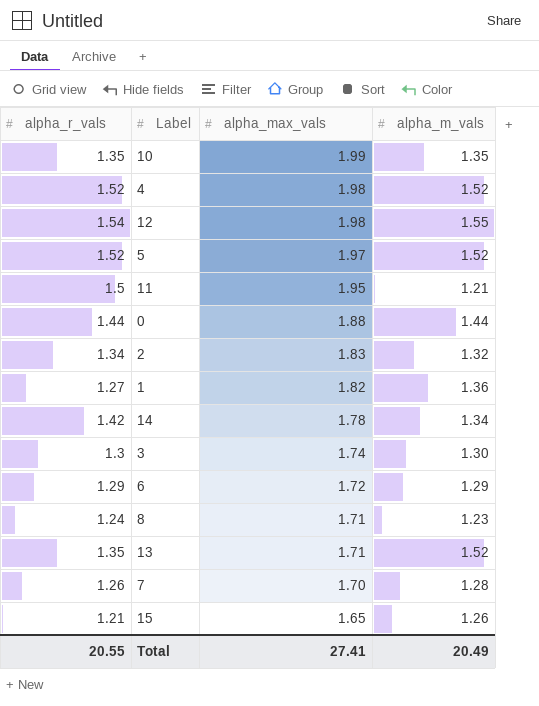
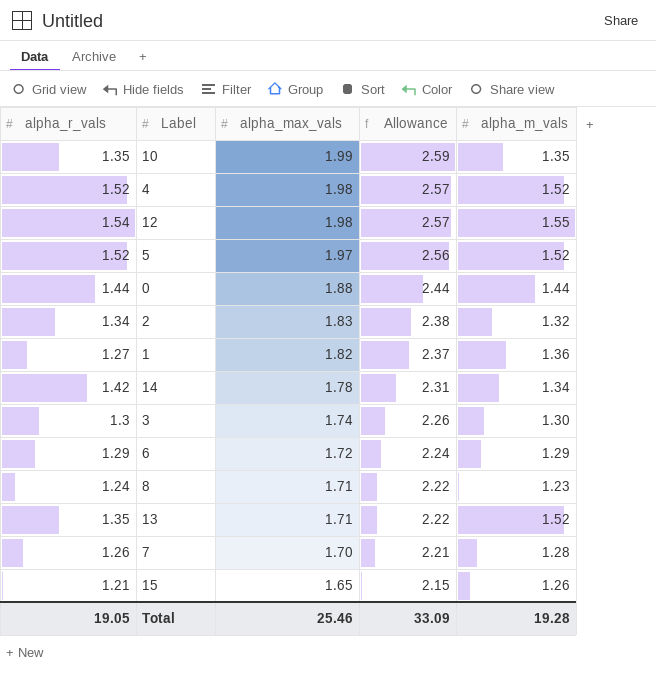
column Allowance | formula: none -> [alpha_max_vals] * 1.3
row 11: 1.5 | 1.95 | 1.21 -> none
Total | alpha_r_vals: 20.55 -> 19.05
Total | alpha_max_vals: 27.41 -> 25.46
Total | alpha_m_vals: 20.49 -> 19.28

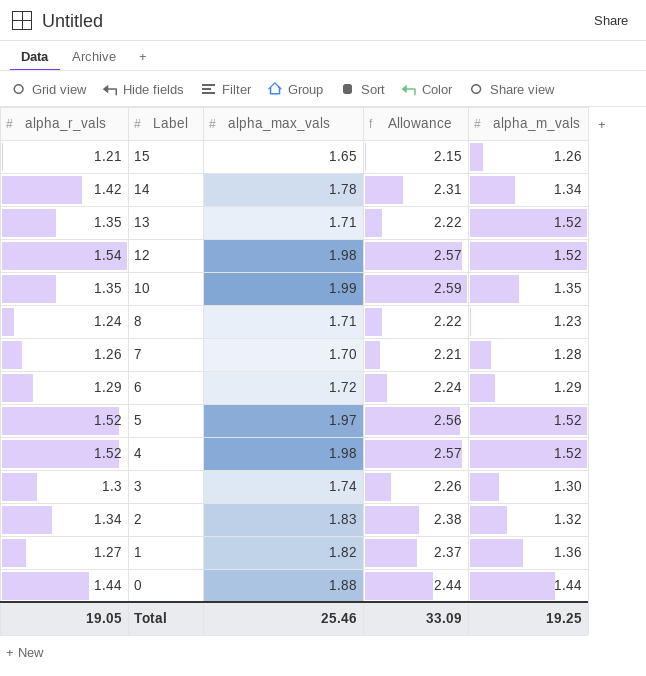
row order: alpha_max_vals descending -> Label descending
12 | alpha_m_vals: 1.55 -> 1.52
Total | alpha_m_vals: 19.28 -> 19.25

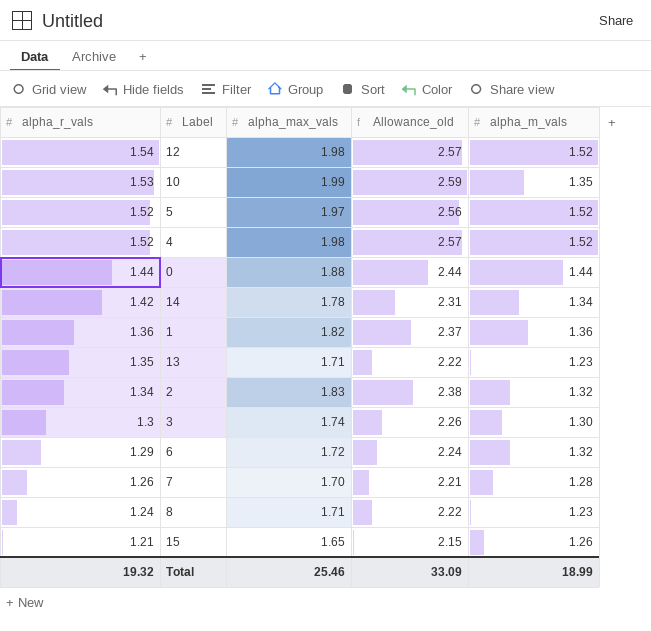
row order: Label descending -> alpha_r_vals descending
column name: Allowance -> Allowance_old
10 | alpha_r_vals: 1.35 -> 1.53
1 | alpha_r_vals: 1.27 -> 1.36
13 | alpha_m_vals: 1.52 -> 1.23
6 | alpha_m_vals: 1.29 -> 1.32
Total | alpha_r_vals: 19.05 -> 19.32
Total | alpha_m_vals: 19.25 -> 18.99

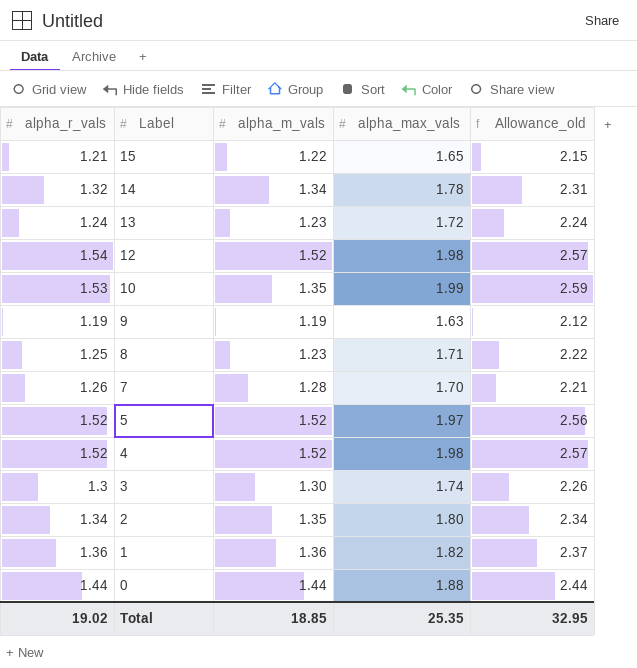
row order: alpha_r_vals descending -> Label descending
column alpha_m_vals | position: 5 -> 3
row 6: 1.29 | 1.72 | 2.24 | 1.32 -> none
15 | alpha_m_vals: 1.26 -> 1.22
14 | alpha_r_vals: 1.42 -> 1.32
13 | alpha_r_vals: 1.35 -> 1.24
13 | alpha_max_vals: 1.71 -> 1.72
13 | Allowance_old: 2.22 -> 2.24
row 9: none -> 1.19 | 1.19 | 1.63 | 2.12
8 | alpha_r_vals: 1.24 -> 1.25
2 | alpha_m_vals: 1.32 -> 1.35
2 | alpha_max_vals: 1.83 -> 1.80
2 | Allowance_old: 2.38 -> 2.34
Total | alpha_r_vals: 19.32 -> 19.02
Total | alpha_m_vals: 18.99 -> 18.85
Total | alpha_max_vals: 25.46 -> 25.35
Total | Allowance_old: 33.09 -> 32.95

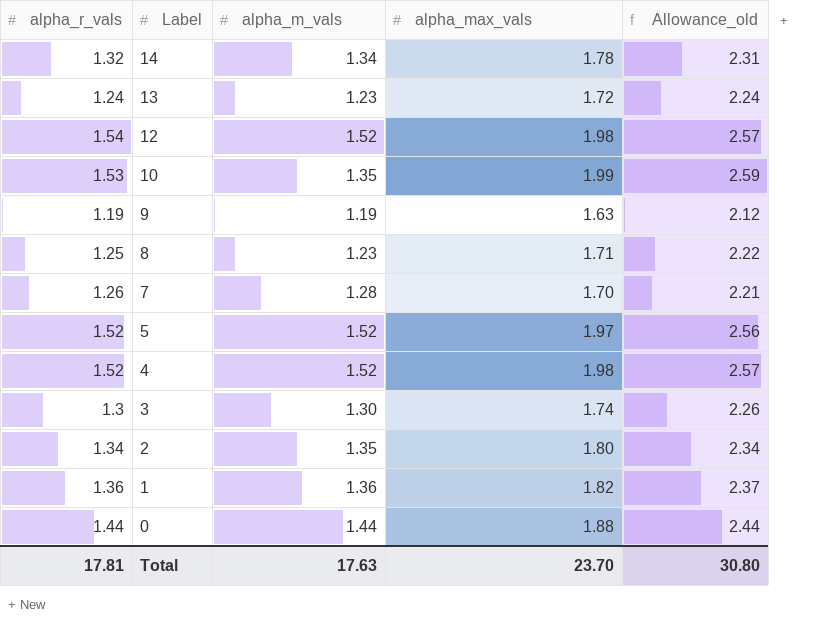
row 15: 1.21 | 1.22 | 1.65 | 2.15 -> none
Total | alpha_r_vals: 19.02 -> 17.81
Total | alpha_m_vals: 18.85 -> 17.63
Total | alpha_max_vals: 25.35 -> 23.70
Total | Allowance_old: 32.95 -> 30.80

